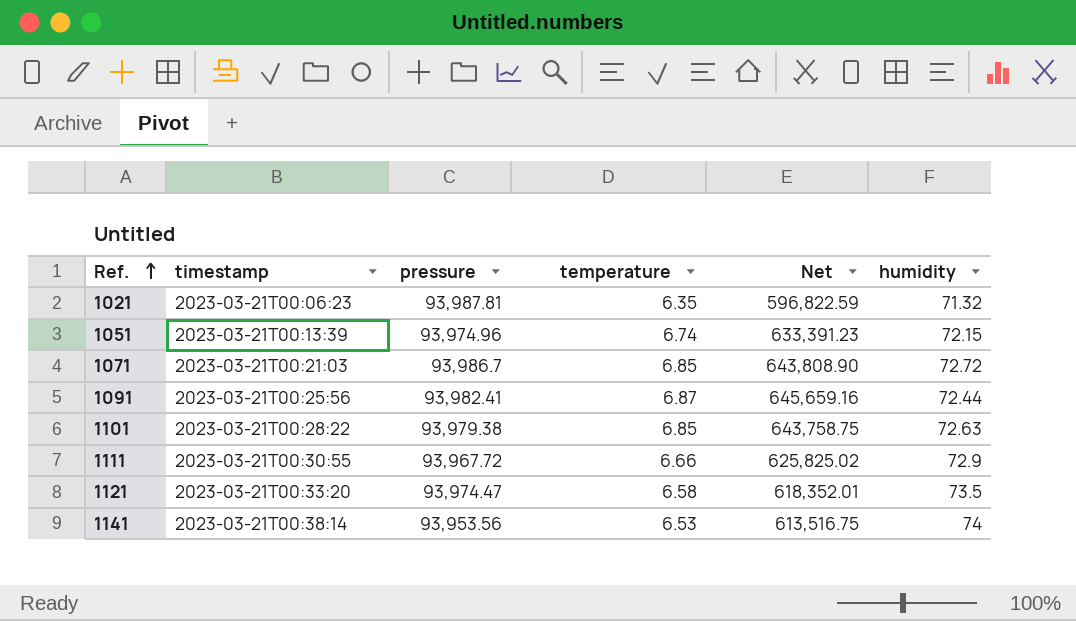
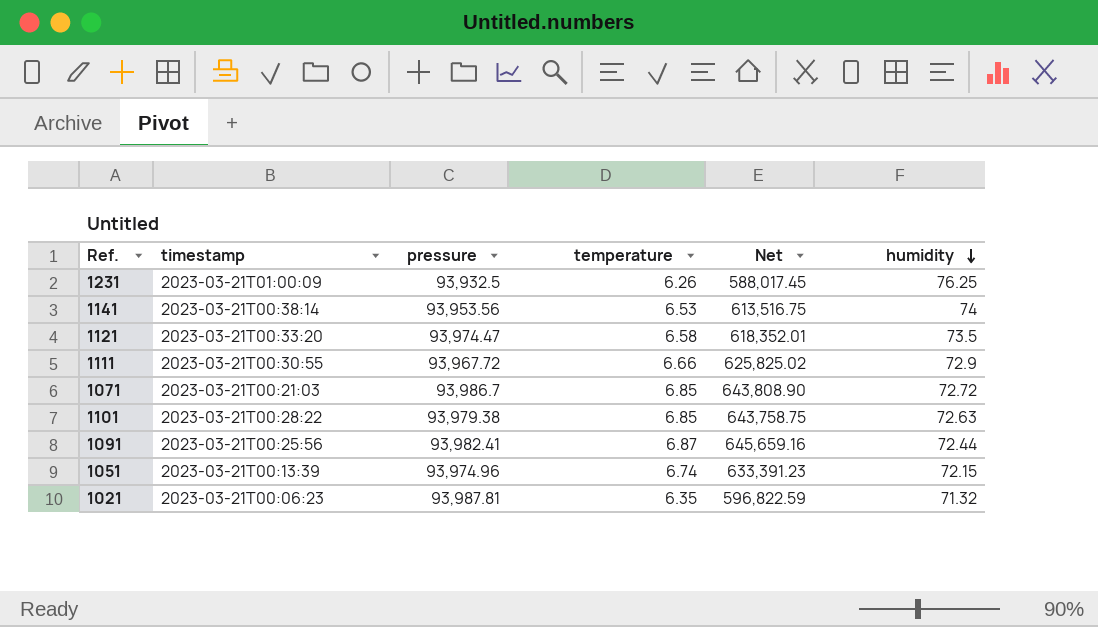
row order: Ref. ascending -> humidity descending
row 1231: none -> 2023-03-21T01:00:09 | 93,932.5 | 6.26 | 588,017.45 | 76.25

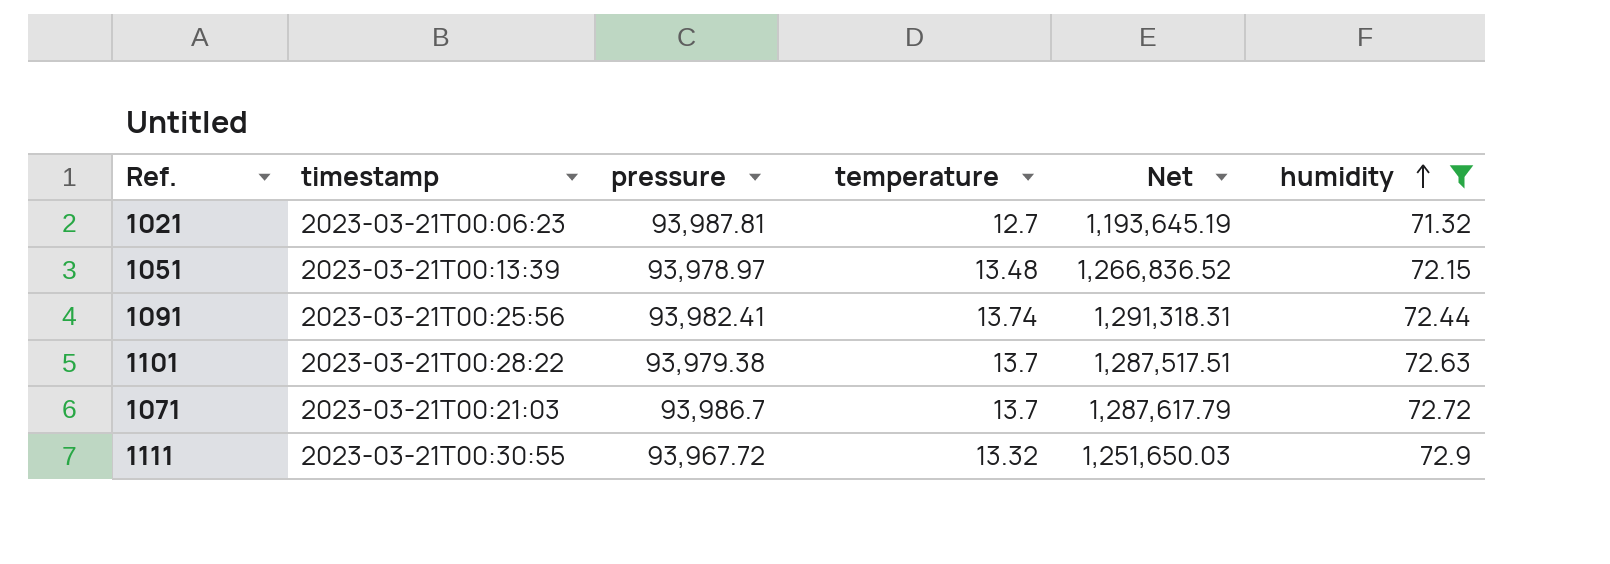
filter: none -> humidity <= 72.9
row order: humidity descending -> humidity ascending
1021 | temperature: 6.35 -> 12.7
1021 | Net: 596,822.59 -> 1,193,645.19
1051 | pressure: 93,974.96 -> 93,978.97
1051 | temperature: 6.74 -> 13.48
1051 | Net: 633,391.23 -> 1,266,836.52
1091 | temperature: 6.87 -> 13.74
1091 | Net: 645,659.16 -> 1,291,318.31
1101 | temperature: 6.85 -> 13.7
1101 | Net: 643,758.75 -> 1,287,517.51
1071 | temperature: 6.85 -> 13.7
1071 | Net: 643,808.90 -> 1,287,617.79
1111 | temperature: 6.66 -> 13.32
1111 | Net: 625,825.02 -> 1,251,650.03

